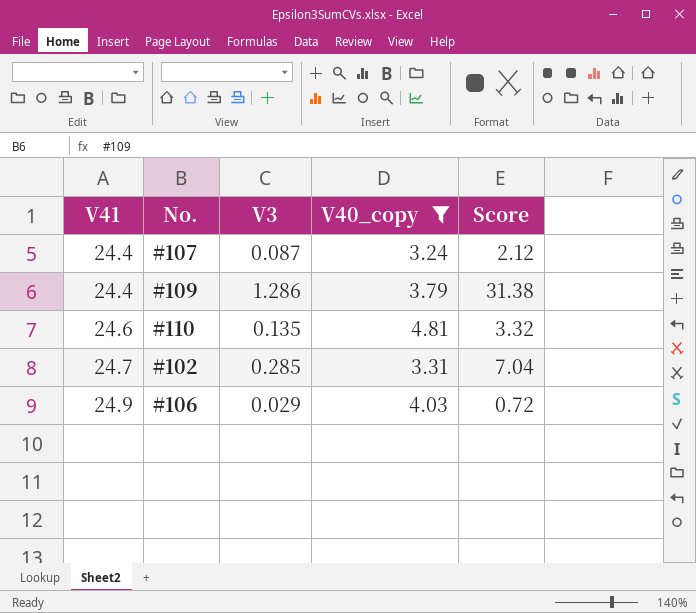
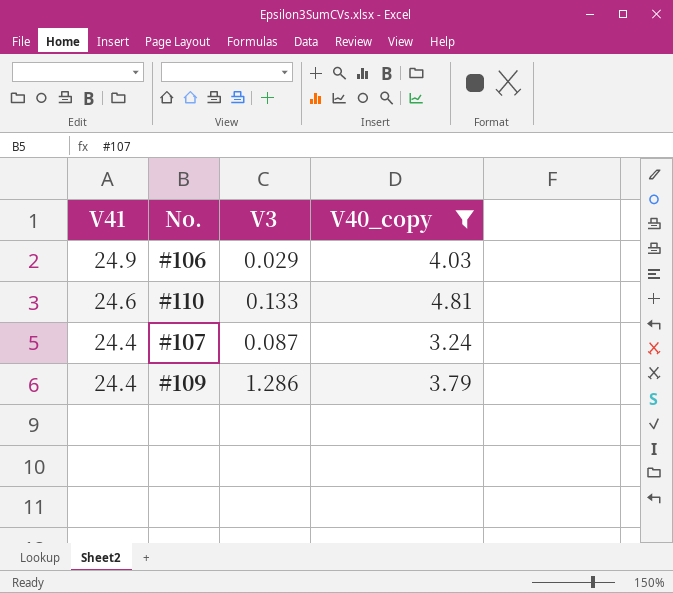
row order: V41 ascending -> V41 descending
column Score | formula: [V41] * [V3] -> none
row #102: 24.7 | 0.285 | 3.31 | 7.04 -> none
#110 | V3: 0.135 -> 0.133

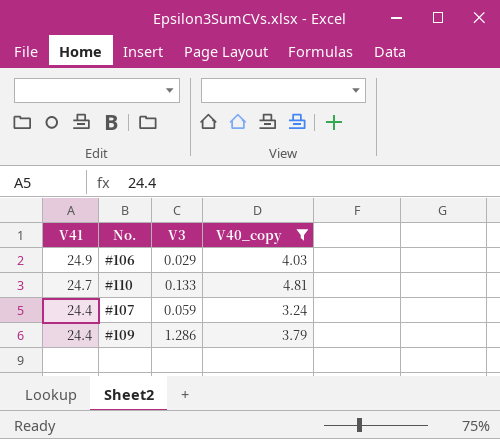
#110 | V41: 24.6 -> 24.7
#107 | V3: 0.087 -> 0.059

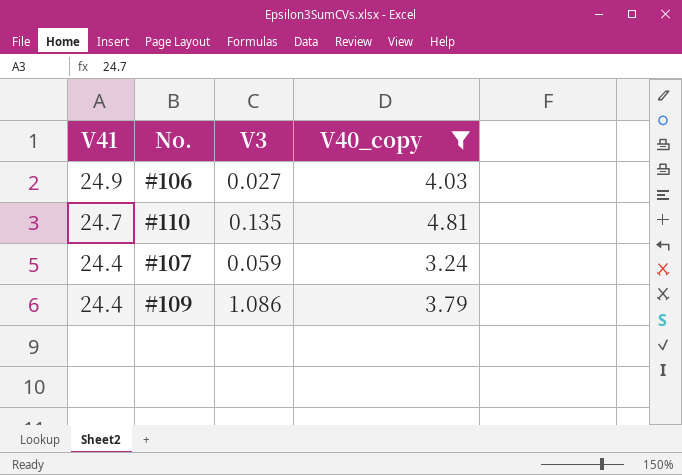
#106 | V3: 0.029 -> 0.027
#110 | V3: 0.133 -> 0.135
#109 | V3: 1.286 -> 1.086

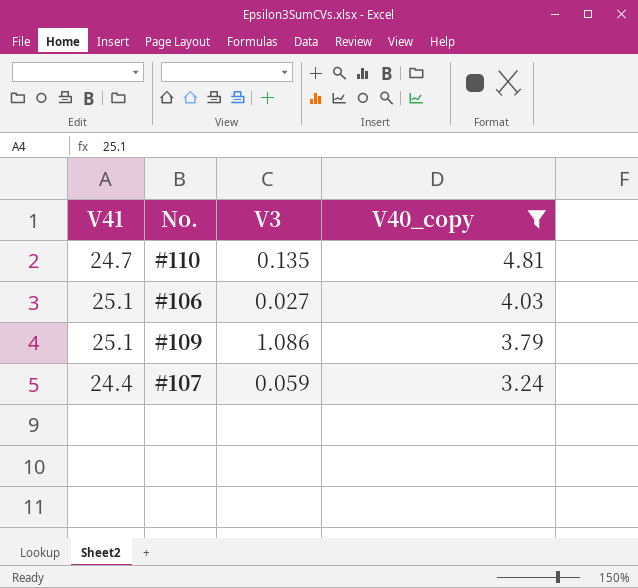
row order: V41 descending -> V40_copy descending
#106 | V41: 24.9 -> 25.1
#109 | V41: 24.4 -> 25.1

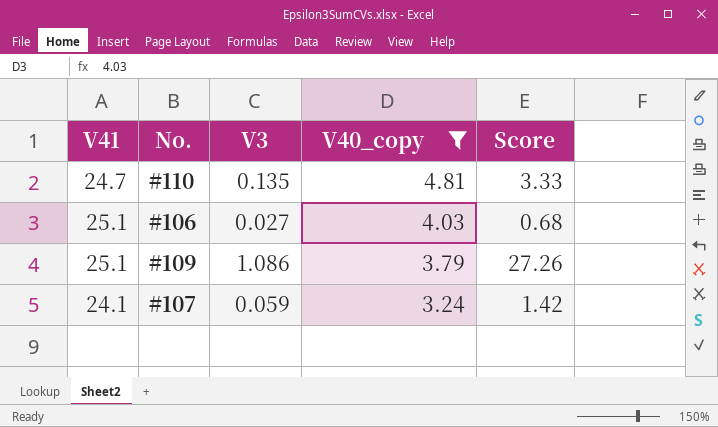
column Score | formula: none -> [V41] * [V3]
#107 | V41: 24.4 -> 24.1

